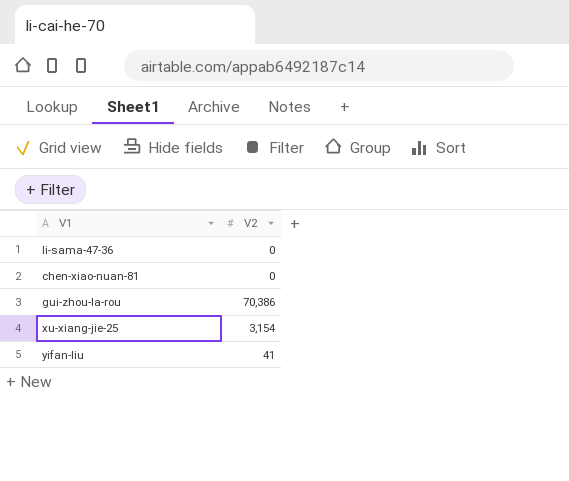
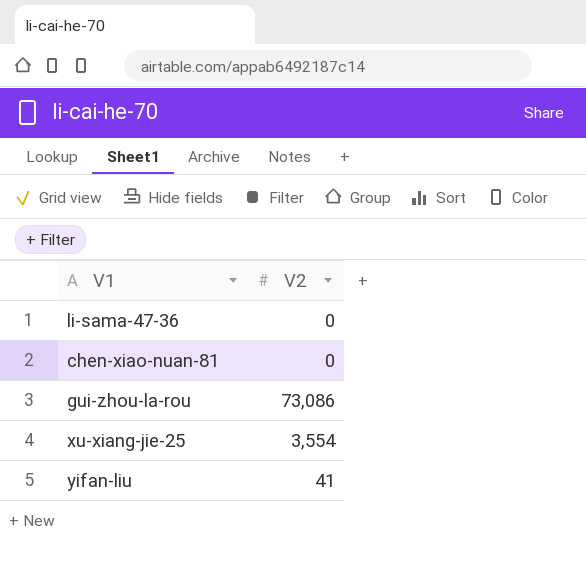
gui-zhou-la-rou | V2: 70,386 -> 73,086
xu-xiang-jie-25 | V2: 3,154 -> 3,554

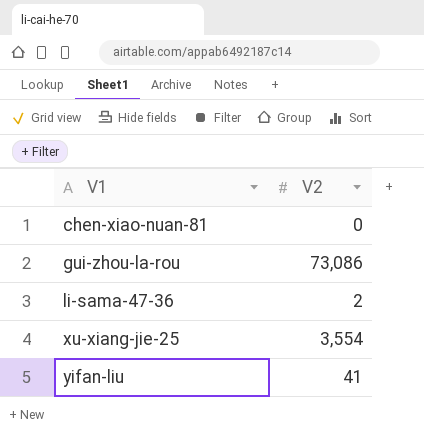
row order: none -> V1 ascending
li-sama-47-36 | V2: 0 -> 2

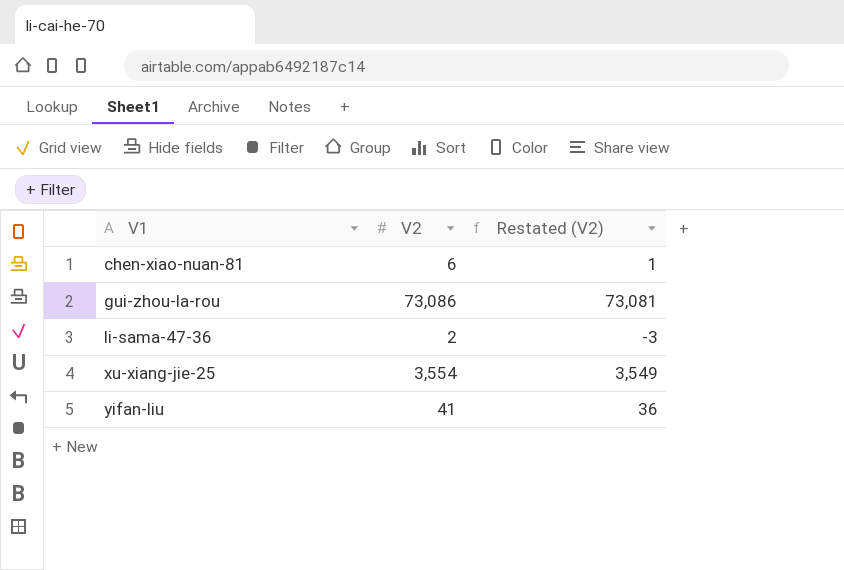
column Restated (V2) | formula: none -> [V2] - 5
chen-xiao-nuan-81 | V2: 0 -> 6

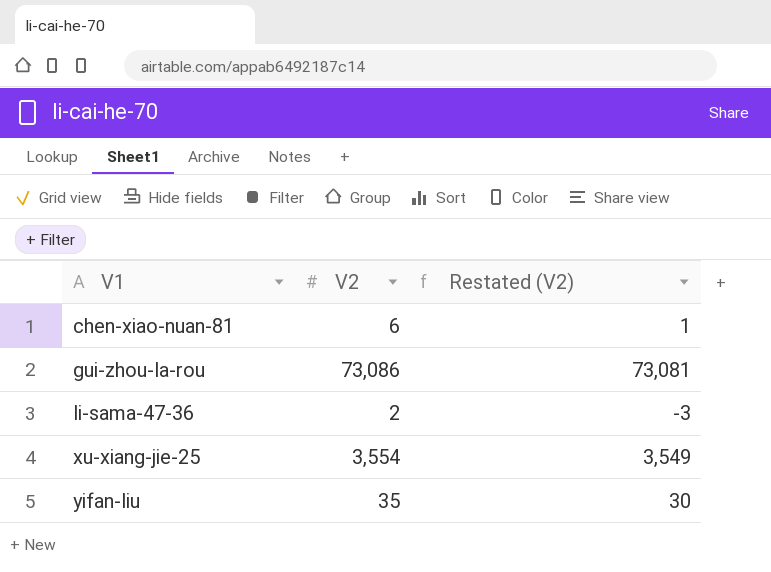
yifan-liu | V2: 41 -> 35
yifan-liu | Restated (V2): 36 -> 30

